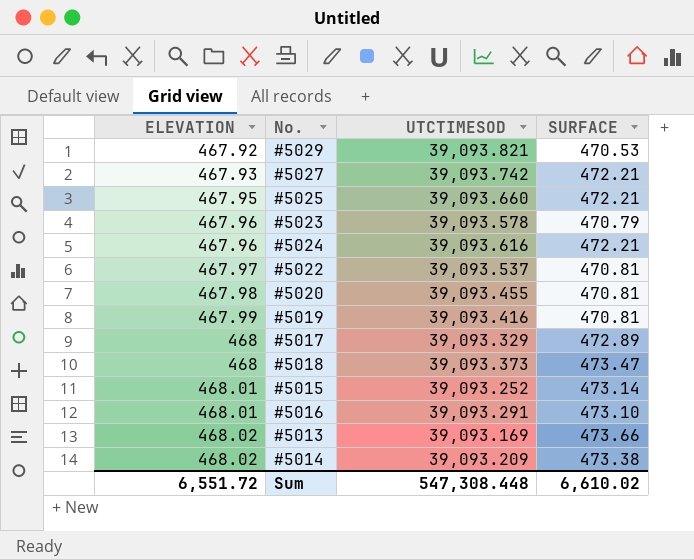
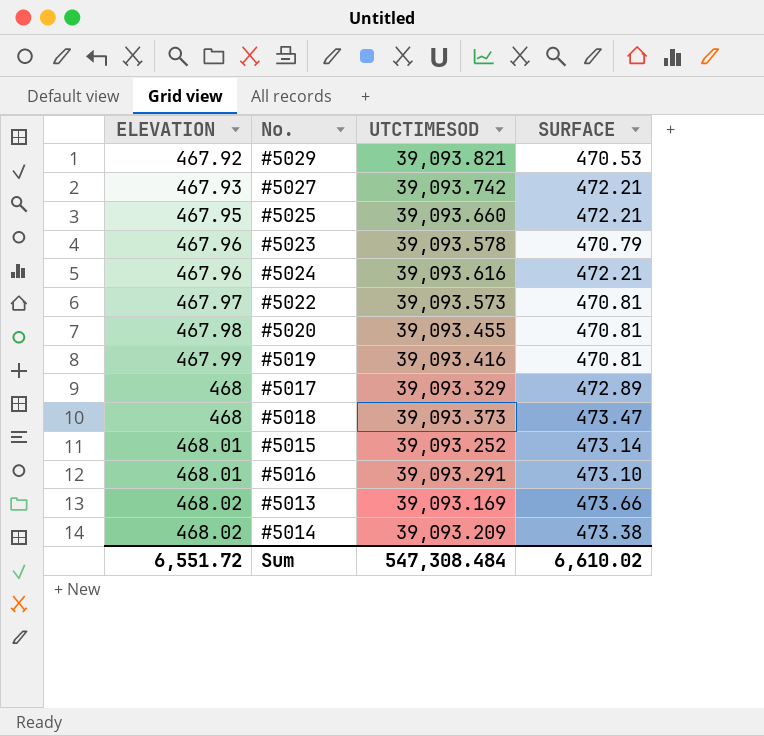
#5022 | UTCTIMESOD: 39,093.537 -> 39,093.573
Sum | UTCTIMESOD: 547,308.448 -> 547,308.484

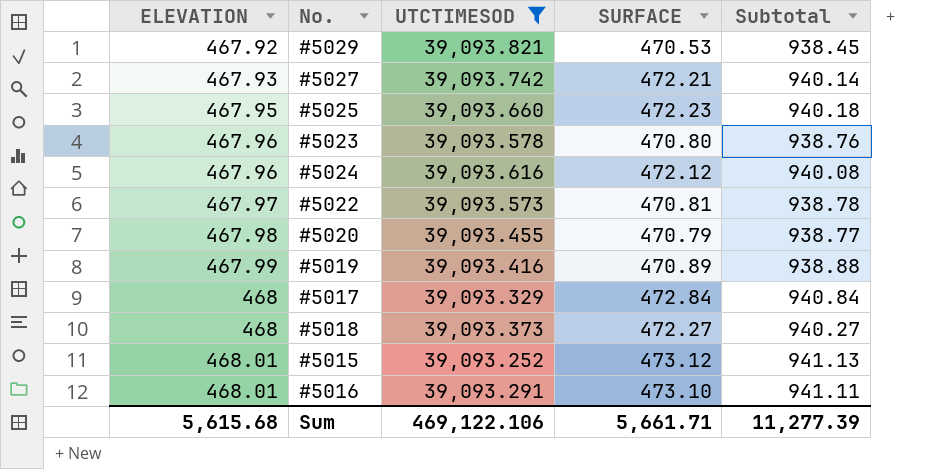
filter: none -> UTCTIMESOD >= 39,093.252
column Subtotal | formula: none -> [ELEVATION] + [SURFACE]
#5025 | SURFACE: 472.21 -> 472.23
#5023 | SURFACE: 470.79 -> 470.80
#5024 | SURFACE: 472.21 -> 472.12
#5020 | SURFACE: 470.81 -> 470.79
#5019 | SURFACE: 470.81 -> 470.89
#5017 | SURFACE: 472.89 -> 472.84
#5018 | SURFACE: 473.47 -> 472.27
#5015 | SURFACE: 473.14 -> 473.12
Sum | ELEVATION: 6,551.72 -> 5,615.68
Sum | UTCTIMESOD: 547,308.484 -> 469,122.106
Sum | SURFACE: 6,610.02 -> 5,661.71

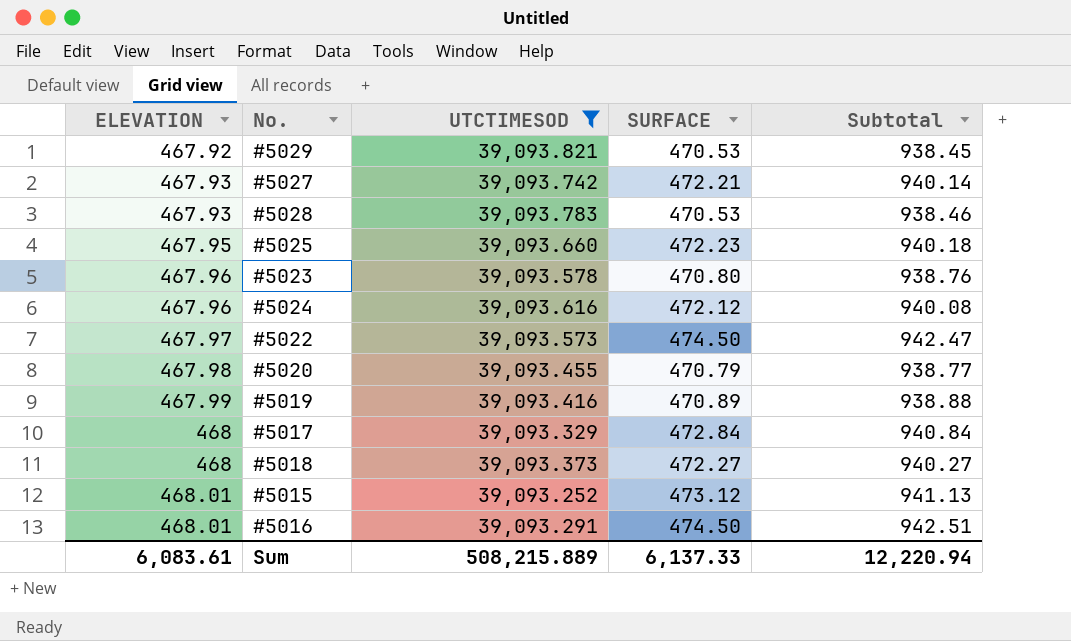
row #5028: none -> 467.93 | 39,093.783 | 470.53 | 938.46
#5022 | SURFACE: 470.81 -> 474.50
#5022 | Subtotal: 938.78 -> 942.47
#5016 | SURFACE: 473.10 -> 474.50
#5016 | Subtotal: 941.11 -> 942.51
Sum | ELEVATION: 5,615.68 -> 6,083.61
Sum | UTCTIMESOD: 469,122.106 -> 508,215.889
Sum | SURFACE: 5,661.71 -> 6,137.33
Sum | Subtotal: 11,277.39 -> 12,220.94

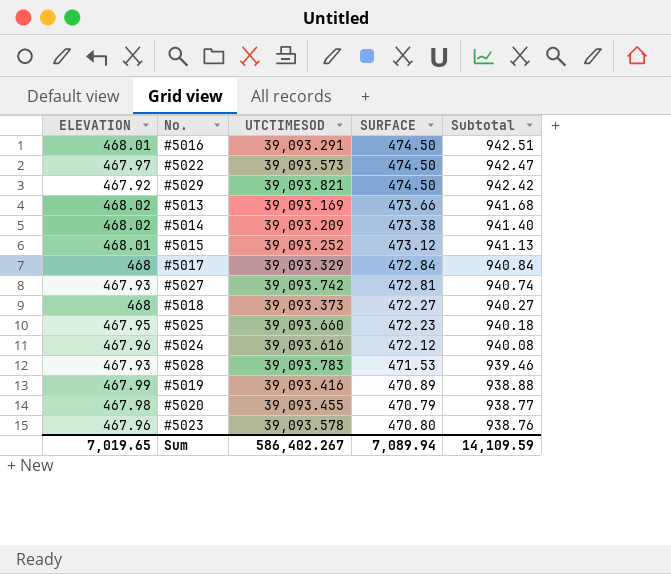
filter: UTCTIMESOD >= 39,093.252 -> none
row order: ELEVATION ascending -> Subtotal descending
#5029 | SURFACE: 470.53 -> 474.50
#5029 | Subtotal: 938.45 -> 942.42
#5027 | SURFACE: 472.21 -> 472.81
#5027 | Subtotal: 940.14 -> 940.74
#5028 | SURFACE: 470.53 -> 471.53
#5028 | Subtotal: 938.46 -> 939.46
Sum | ELEVATION: 6,083.61 -> 7,019.65
Sum | UTCTIMESOD: 508,215.889 -> 586,402.267
Sum | SURFACE: 6,137.33 -> 7,089.94
Sum | Subtotal: 12,220.94 -> 14,109.59

